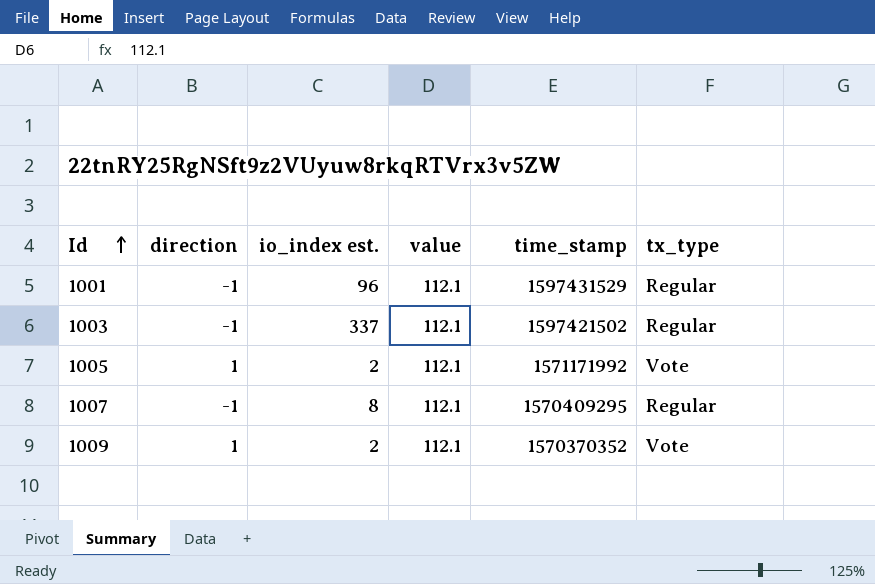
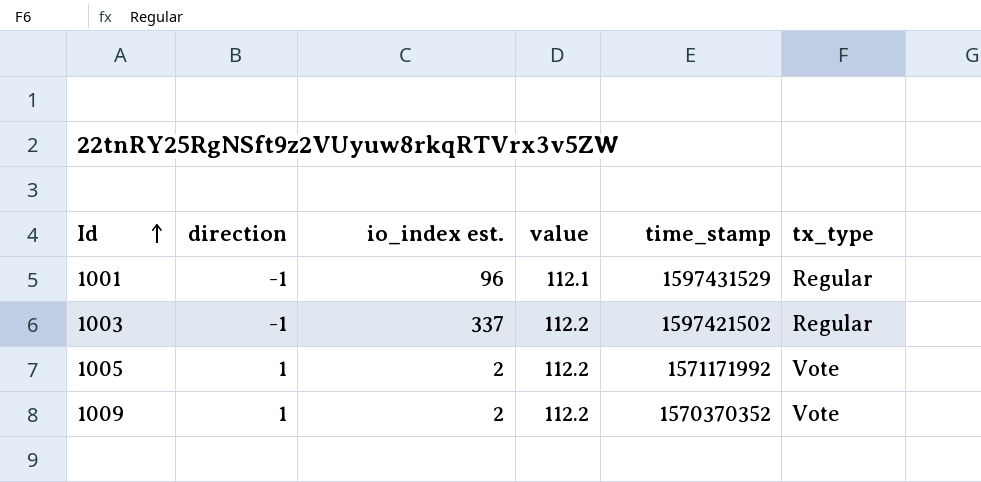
row 1007: -1 | 8 | 112.1 | 1570409295 | Regular -> none
1003 | value: 112.1 -> 112.2
1005 | value: 112.1 -> 112.2
1009 | value: 112.1 -> 112.2

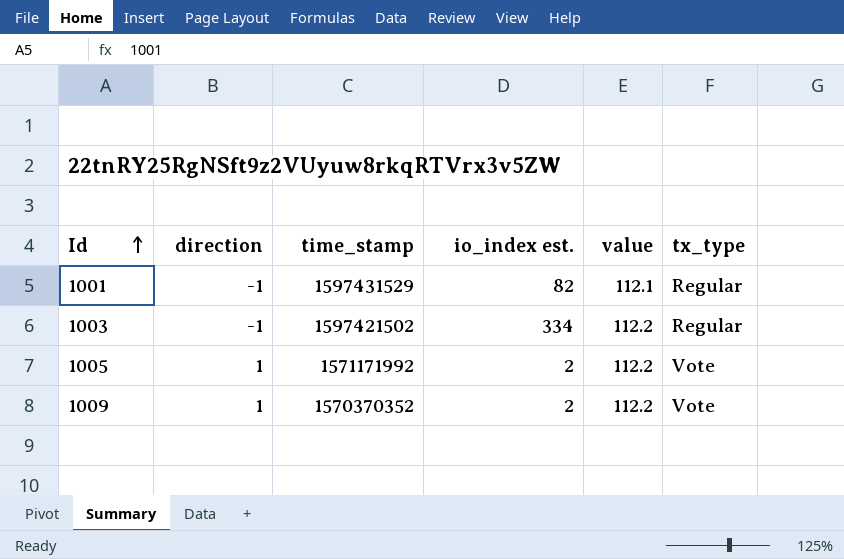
column time_stamp | position: 5 -> 3
1001 | io_index est.: 96 -> 82
1003 | io_index est.: 337 -> 334

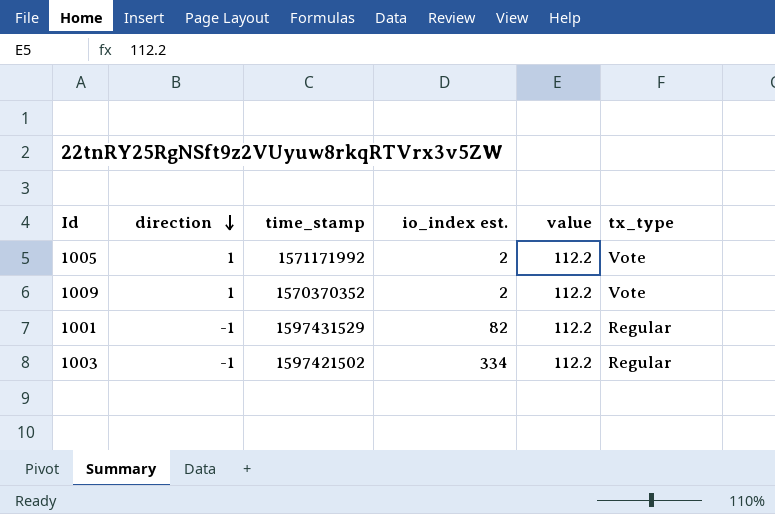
row order: Id ascending -> direction descending
1001 | value: 112.1 -> 112.2

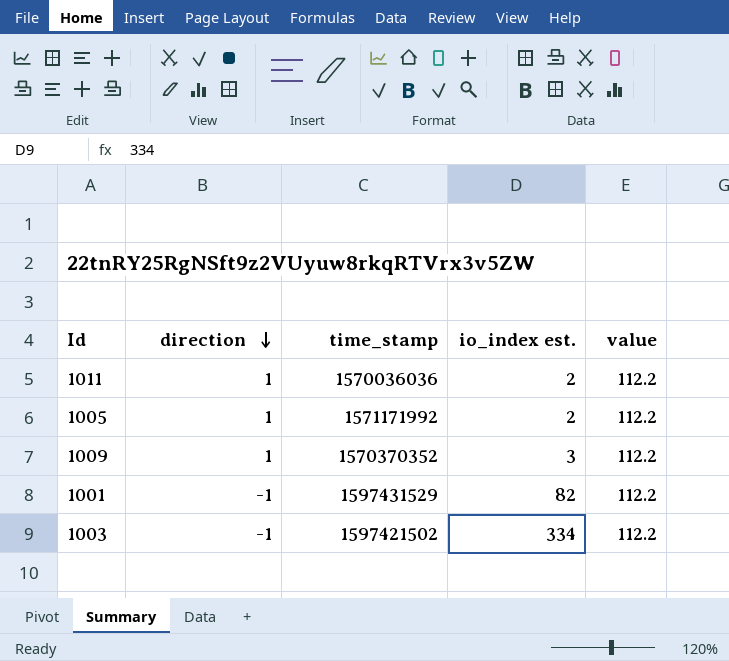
column tx_type | position: 6 -> none
row 1011: none -> 1 | 1570036036 | 2 | 112.2
1009 | io_index est.: 2 -> 3

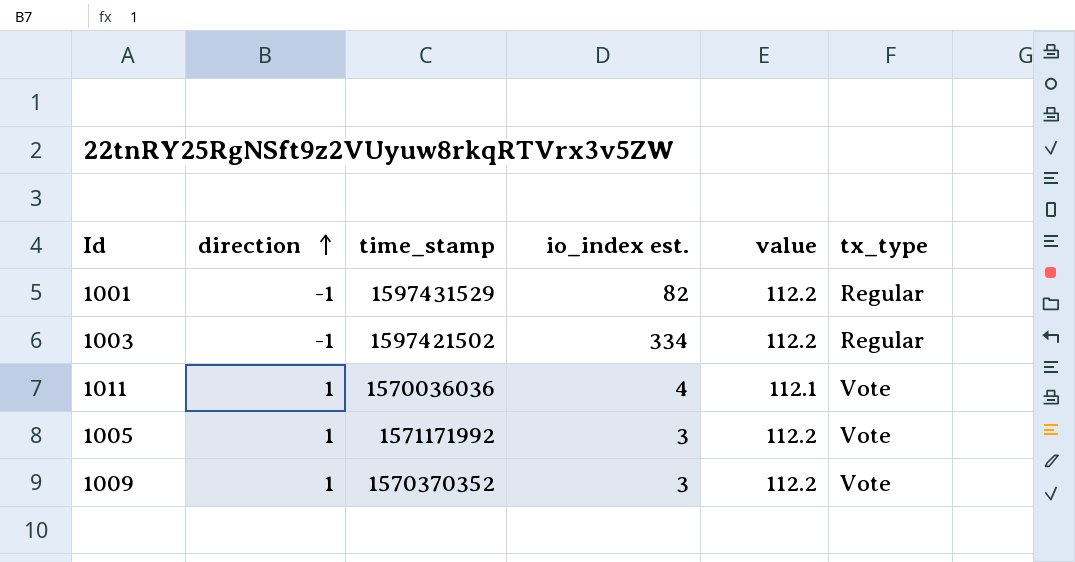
row order: direction descending -> direction ascending
column tx_type | position: none -> 6
1011 | io_index est.: 2 -> 4
1011 | value: 112.2 -> 112.1
1005 | io_index est.: 2 -> 3

